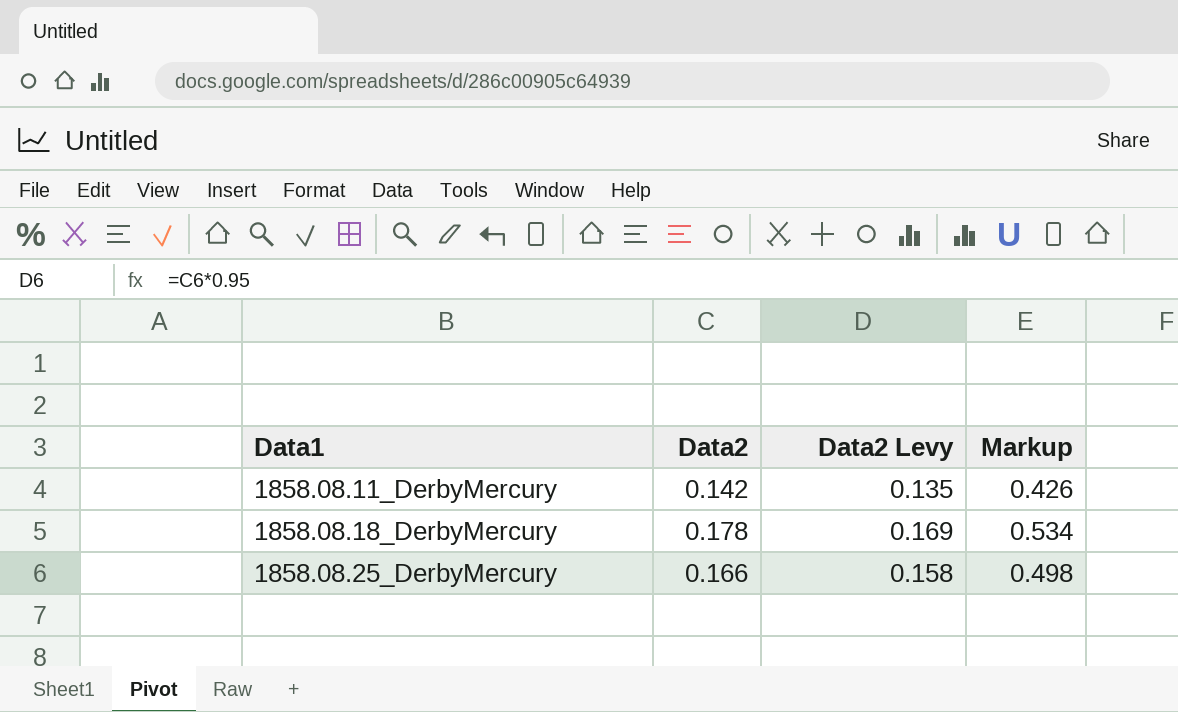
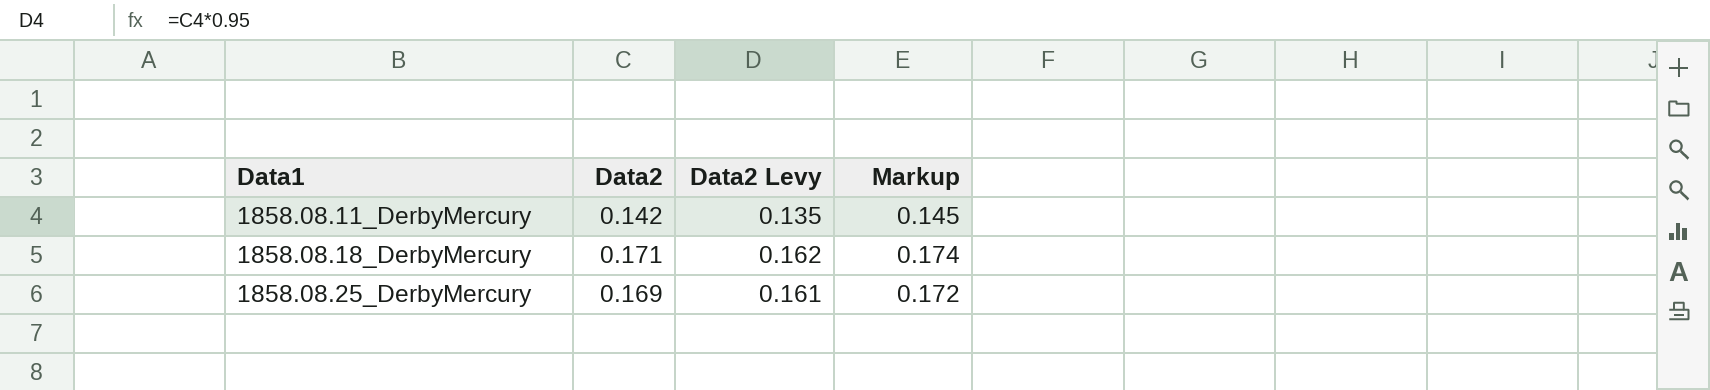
column Markup | formula: [Data2] * 3 -> [Data2] * 1.02
1858.08.18_DerbyMercury | Data2: 0.178 -> 0.171
1858.08.18_DerbyMercury | Data2 Levy: 0.169 -> 0.162
1858.08.25_DerbyMercury | Data2: 0.166 -> 0.169
1858.08.25_DerbyMercury | Data2 Levy: 0.158 -> 0.161

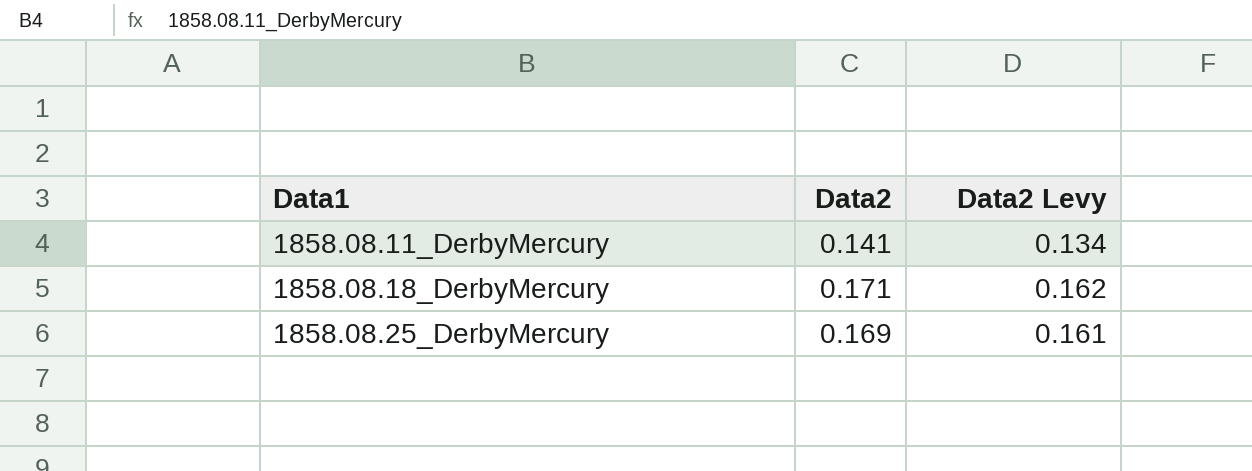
column Markup | formula: [Data2] * 1.02 -> none
1858.08.11_DerbyMercury | Data2: 0.142 -> 0.141
1858.08.11_DerbyMercury | Data2 Levy: 0.135 -> 0.134

